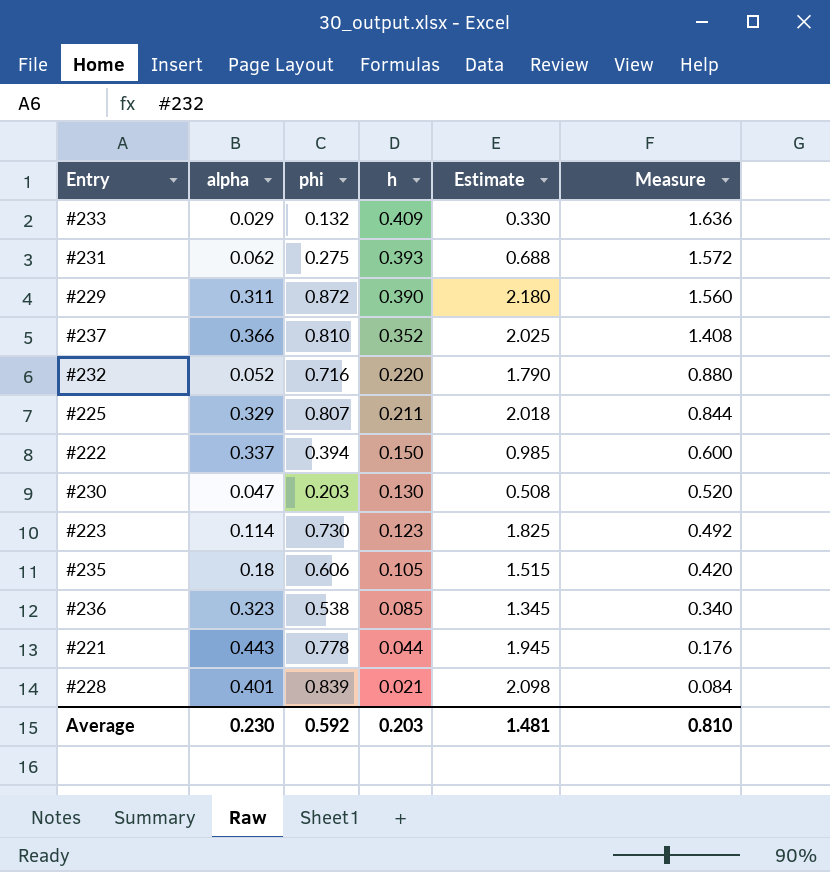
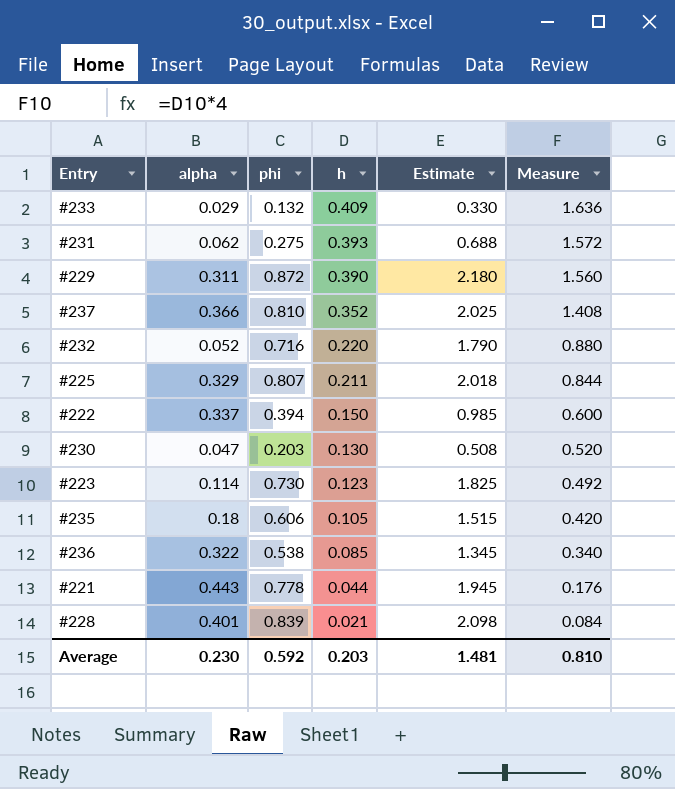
#236 | alpha: 0.323 -> 0.322

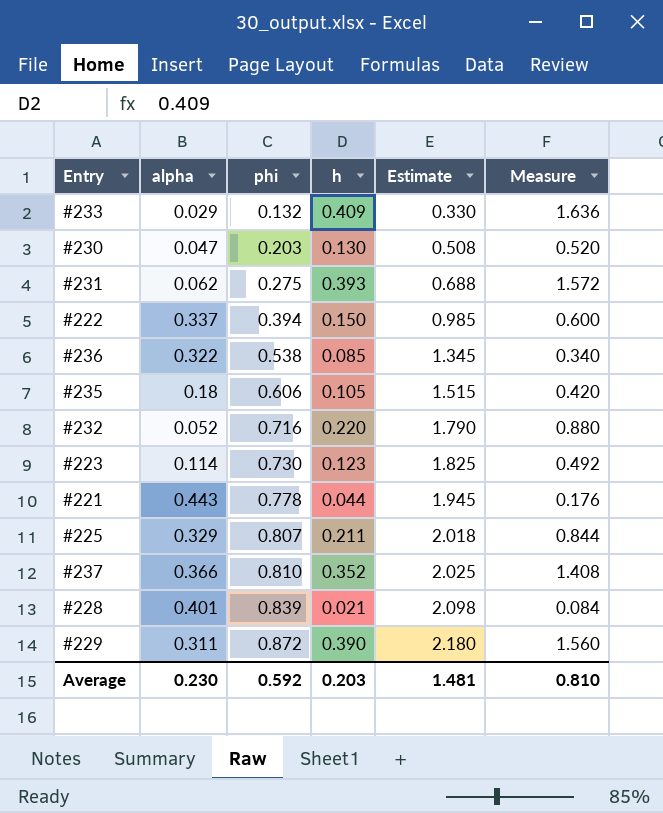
row order: h descending -> phi ascending

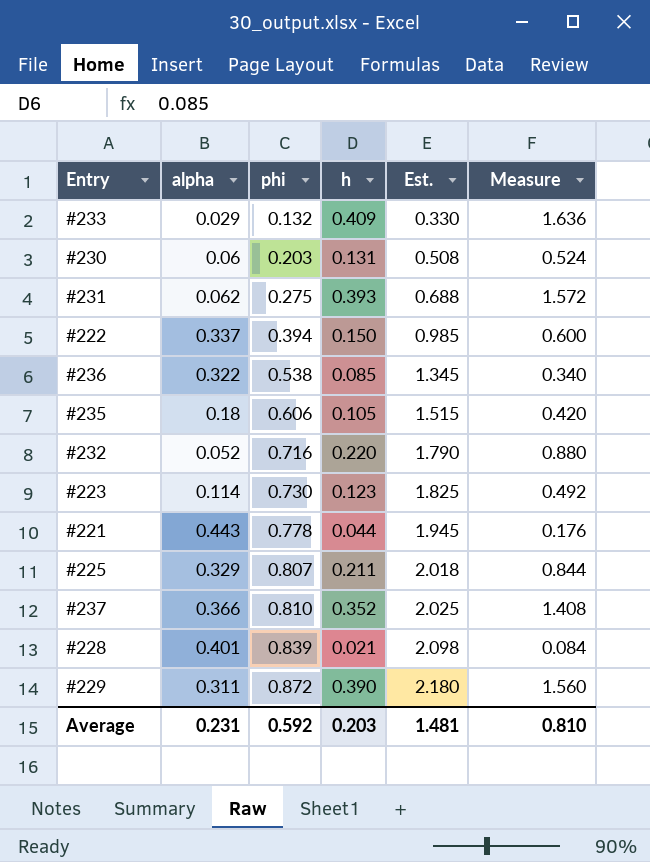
column name: Estimate -> Est.
#230 | alpha: 0.047 -> 0.06
#230 | h: 0.130 -> 0.131
#230 | Measure: 0.520 -> 0.524
Average | alpha: 0.230 -> 0.231

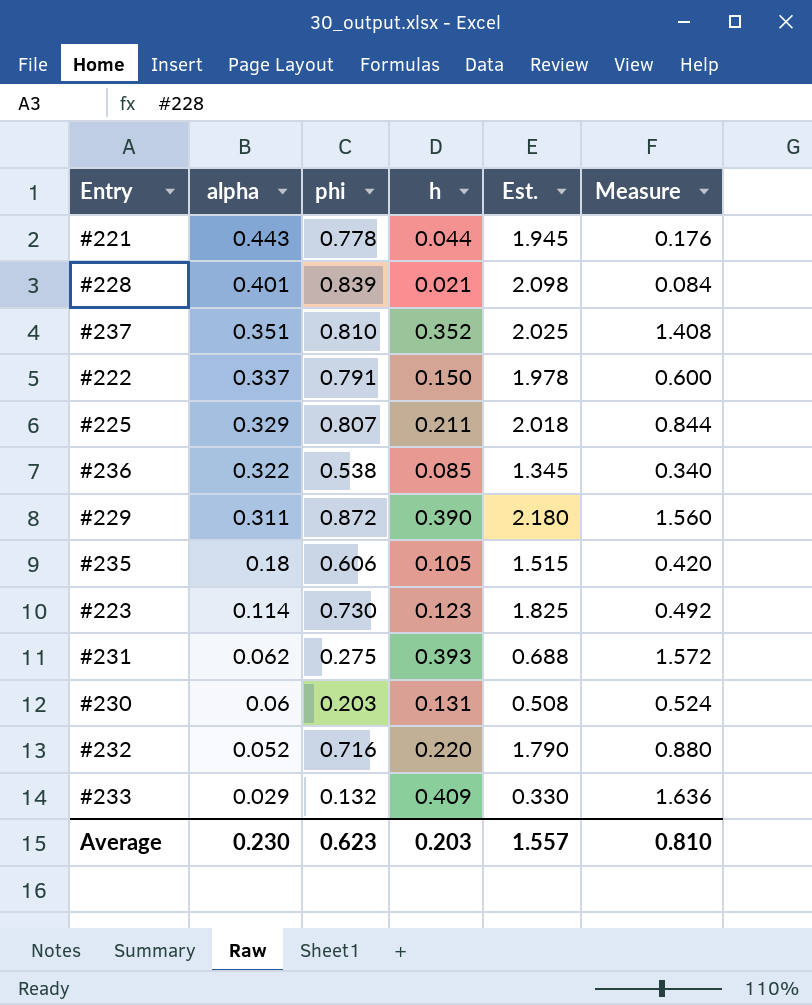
row order: phi ascending -> alpha descending
#237 | alpha: 0.366 -> 0.351
#222 | phi: 0.394 -> 0.791
#222 | Est.: 0.985 -> 1.978
Average | alpha: 0.231 -> 0.230
Average | phi: 0.592 -> 0.623
Average | Est.: 1.481 -> 1.557

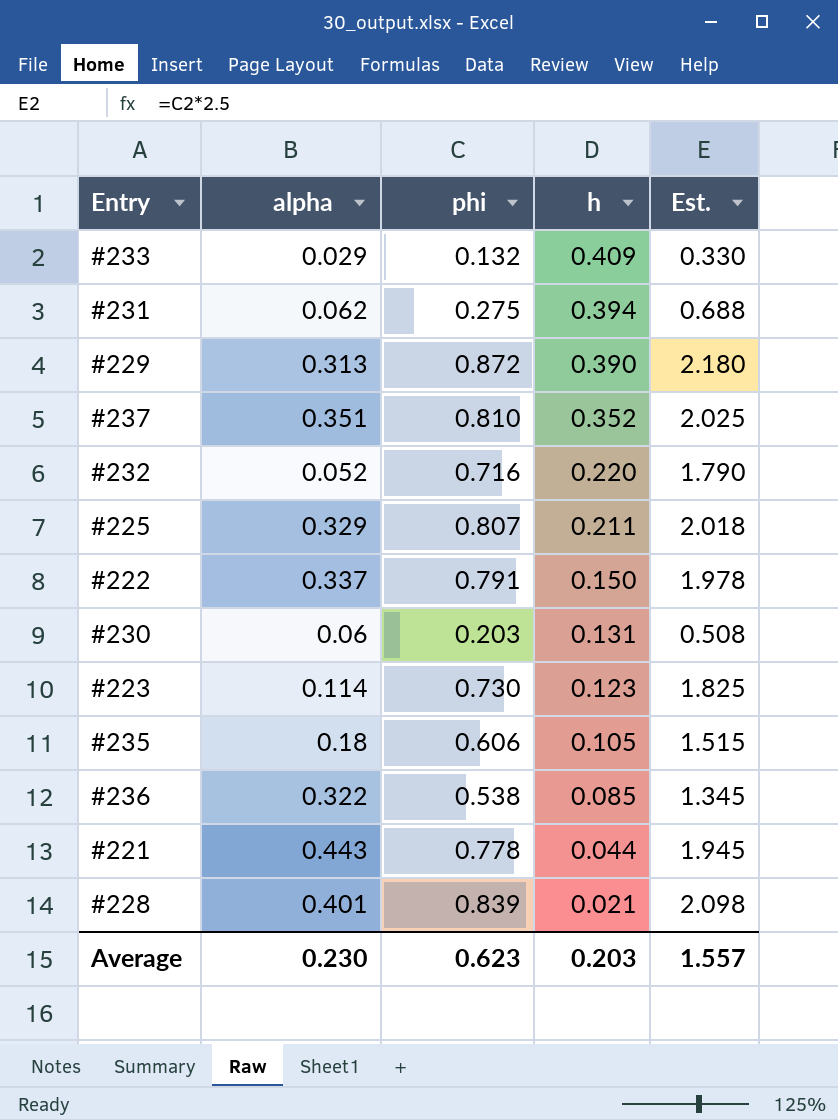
row order: alpha descending -> h descending
column Measure | formula: [h] * 4 -> none
#231 | h: 0.393 -> 0.394
#229 | alpha: 0.311 -> 0.313

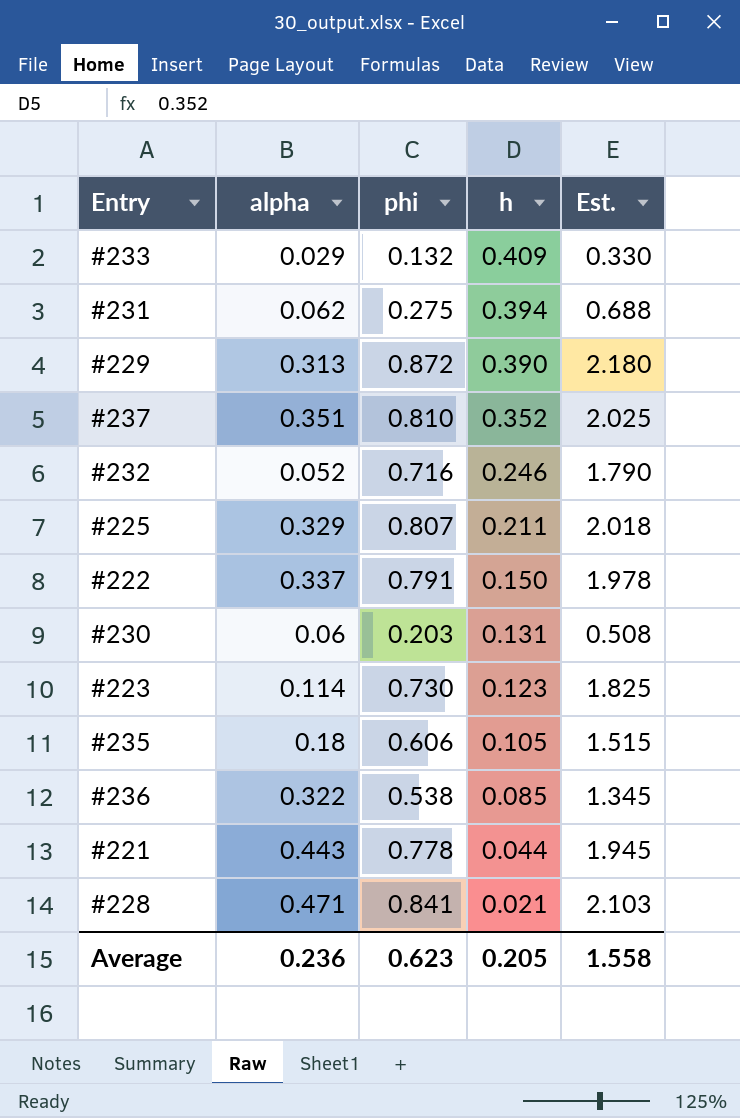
#232 | h: 0.220 -> 0.246
#228 | alpha: 0.401 -> 0.471
#228 | phi: 0.839 -> 0.841
#228 | Est.: 2.098 -> 2.103
Average | alpha: 0.230 -> 0.236
Average | h: 0.203 -> 0.205
Average | Est.: 1.557 -> 1.558

